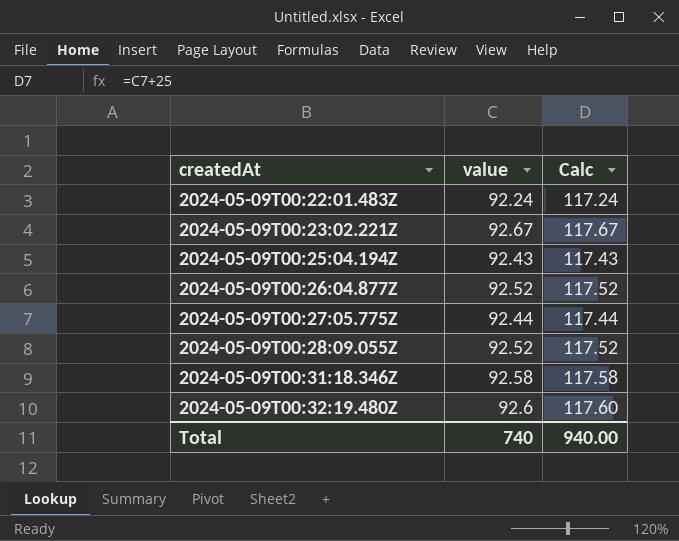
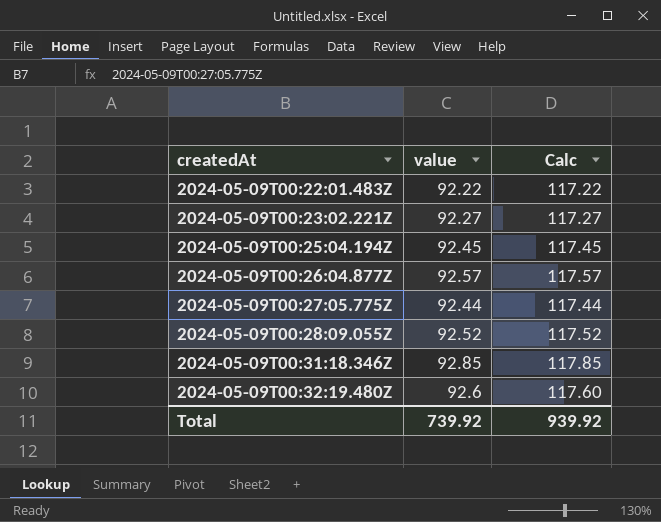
2024-05-09T00:22:01.483Z | value: 92.24 -> 92.22
2024-05-09T00:22:01.483Z | Calc: 117.24 -> 117.22
2024-05-09T00:23:02.221Z | value: 92.67 -> 92.27
2024-05-09T00:23:02.221Z | Calc: 117.67 -> 117.27
2024-05-09T00:25:04.194Z | value: 92.43 -> 92.45
2024-05-09T00:25:04.194Z | Calc: 117.43 -> 117.45
2024-05-09T00:26:04.877Z | value: 92.52 -> 92.57
2024-05-09T00:26:04.877Z | Calc: 117.52 -> 117.57
2024-05-09T00:31:18.346Z | value: 92.58 -> 92.85
2024-05-09T00:31:18.346Z | Calc: 117.58 -> 117.85
Total | value: 740 -> 739.92
Total | Calc: 940.00 -> 939.92

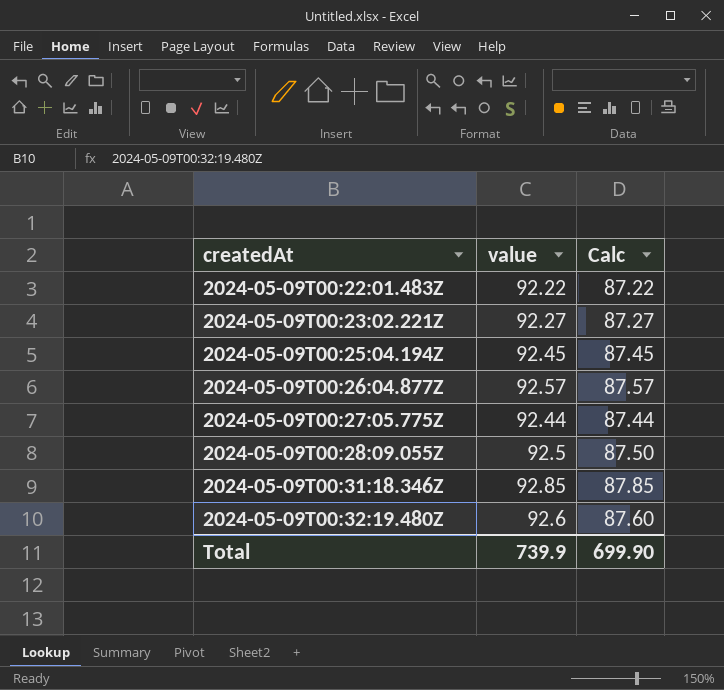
column Calc | formula: [value] + 25 -> [value] - 5
2024-05-09T00:28:09.055Z | value: 92.52 -> 92.5
Total | value: 739.92 -> 739.9
Total | Calc: 939.92 -> 699.90

